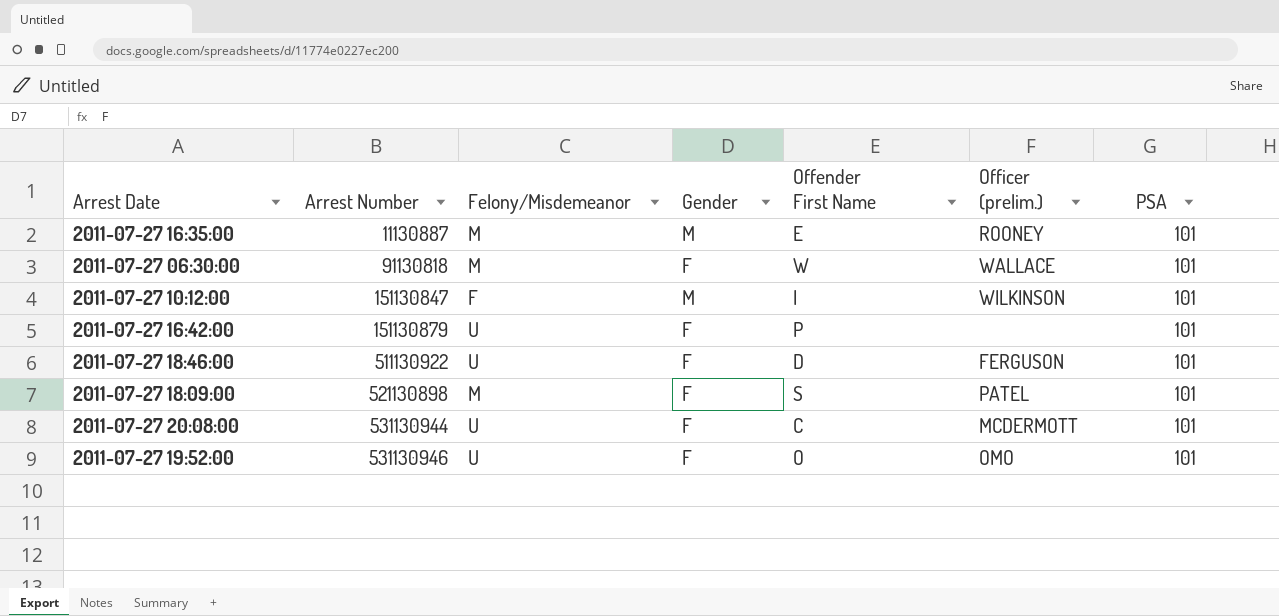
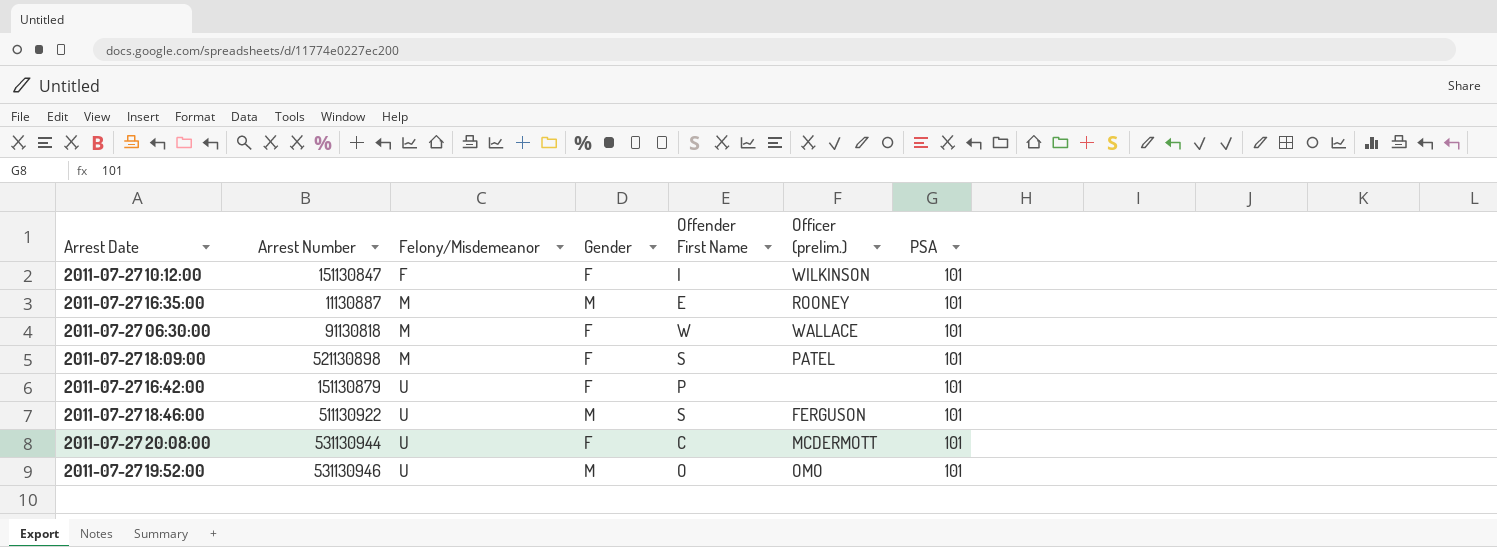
row order: Arrest Number ascending -> Felony/Misdemeanor ascending
2011-07-27 10:12:00 | Gender: M -> F
2011-07-27 18:46:00 | Gender: F -> M
2011-07-27 18:46:00 | Offender First Name: D -> S
2011-07-27 19:52:00 | Gender: F -> M

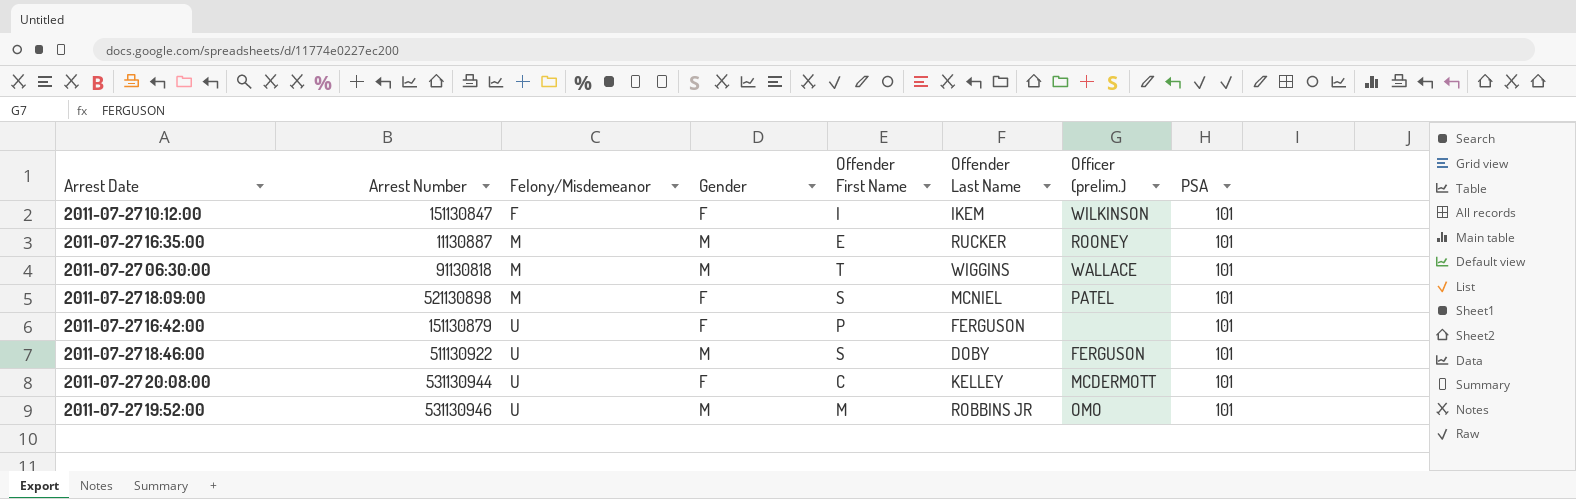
column Offender Last Name | position: none -> 6
2011-07-27 06:30:00 | Gender: F -> M
2011-07-27 06:30:00 | Offender First Name: W -> T
2011-07-27 19:52:00 | Offender First Name: O -> M

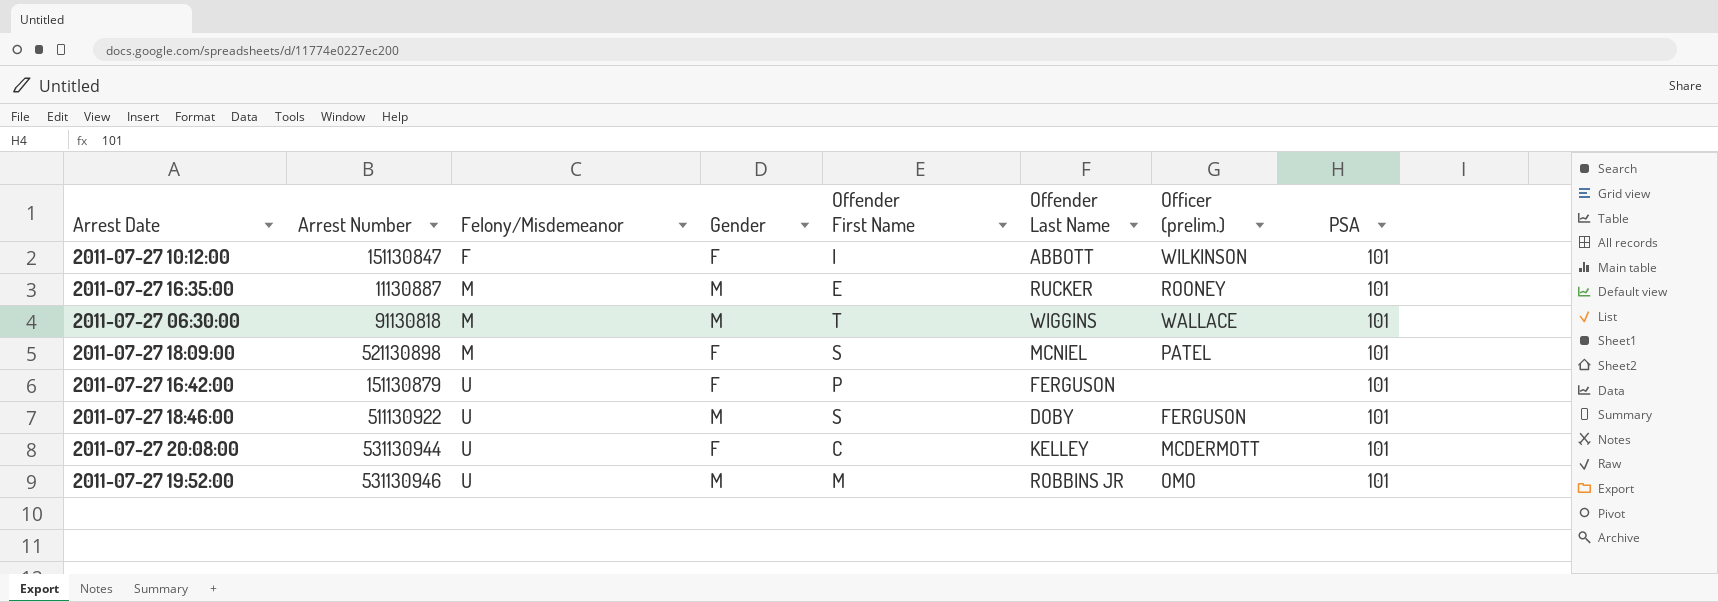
2011-07-27 10:12:00 | Offender Last Name: IKEM -> ABBOTT

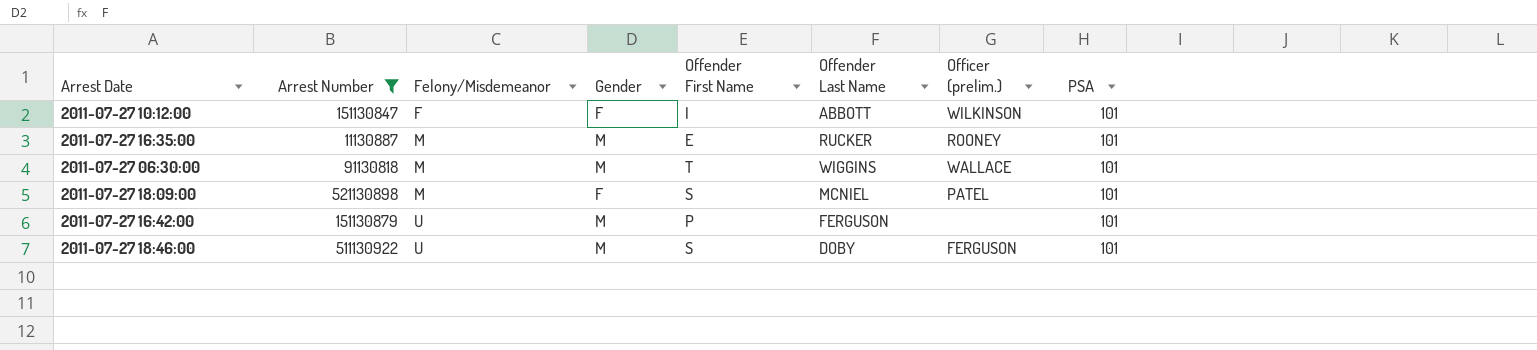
filter: none -> Arrest Number <= 521130898
2011-07-27 16:42:00 | Gender: F -> M

